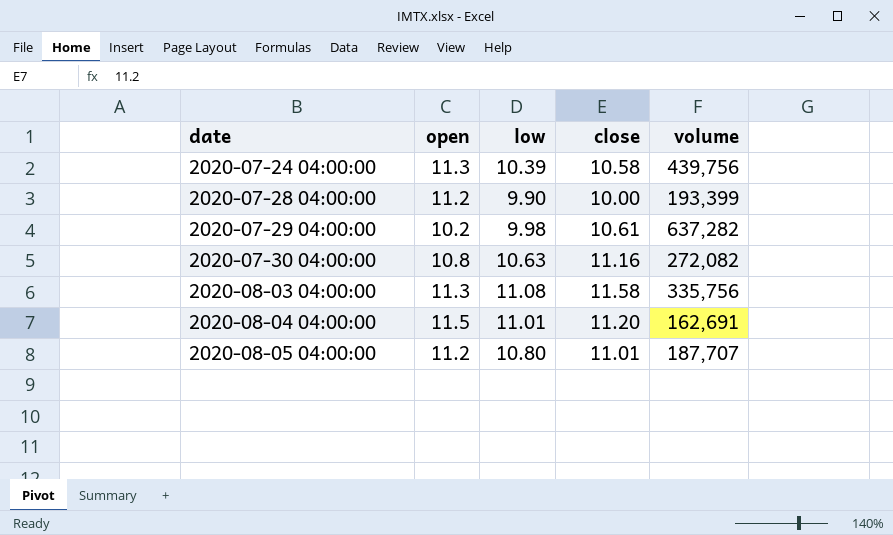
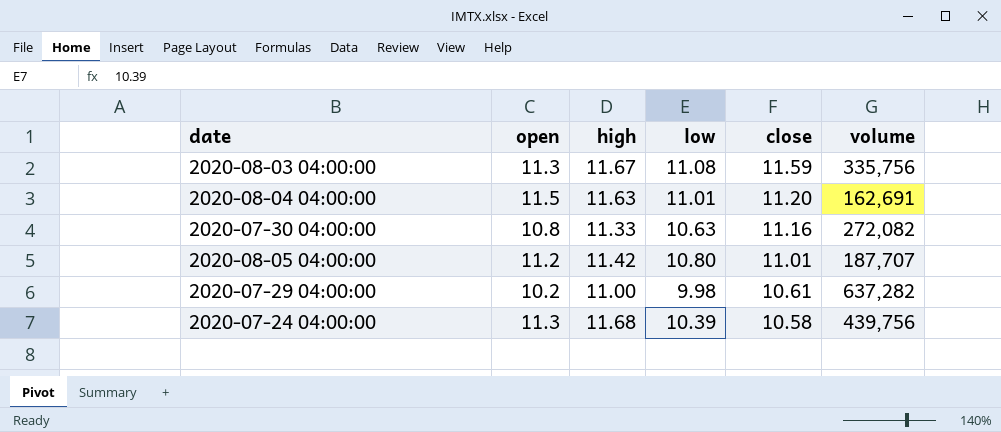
row order: date ascending -> close descending
column high | position: none -> 3
row 2020-07-28 04:00:00: 11.2 | 9.90 | 10.00 | 193,399 -> none
2020-08-03 04:00:00 | close: 11.58 -> 11.59

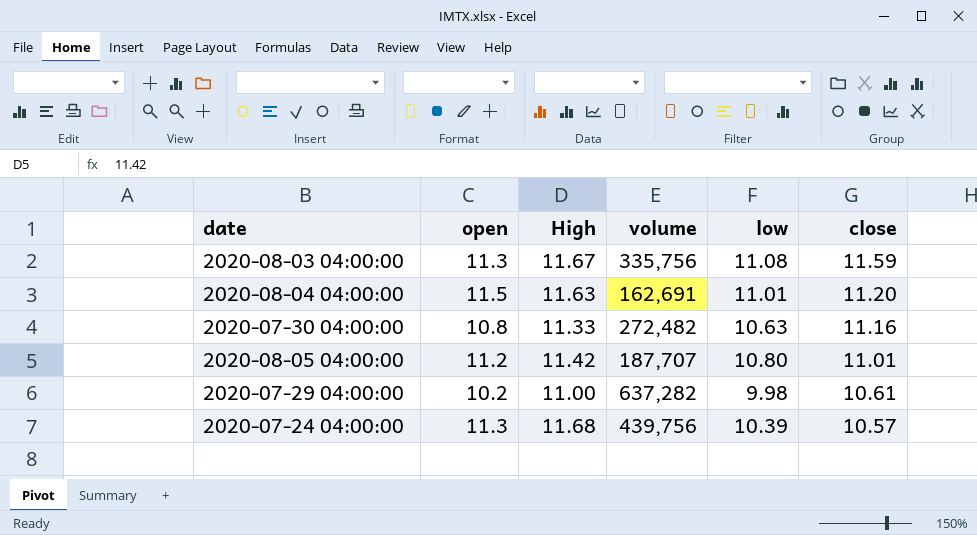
column name: high -> High
column volume | position: 6 -> 4
2020-07-30 04:00:00 | volume: 272,082 -> 272,482
2020-07-24 04:00:00 | close: 10.58 -> 10.57

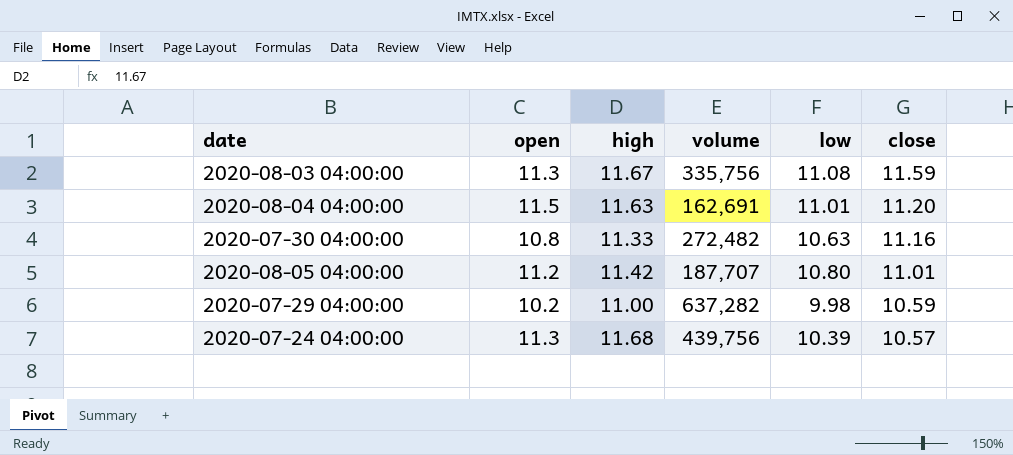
column name: High -> high
2020-07-29 04:00:00 | close: 10.61 -> 10.59

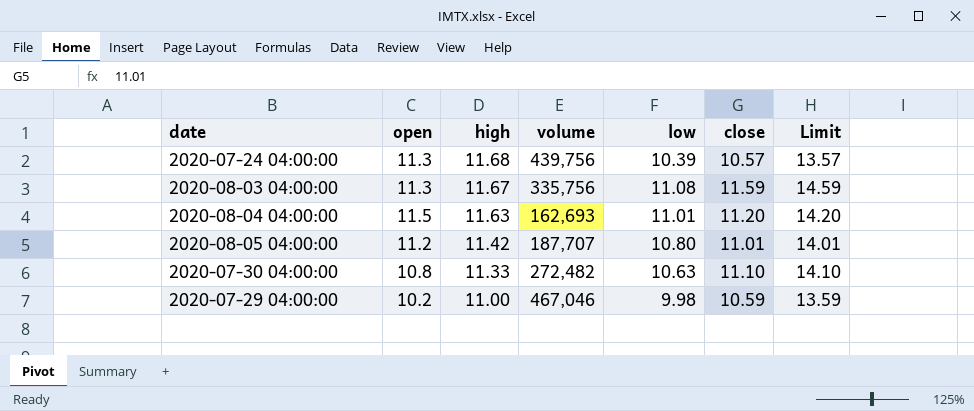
row order: close descending -> high descending
column Limit | formula: none -> [close] + 3
2020-08-04 04:00:00 | volume: 162,691 -> 162,693
2020-07-30 04:00:00 | close: 11.16 -> 11.10
2020-07-29 04:00:00 | volume: 637,282 -> 467,046

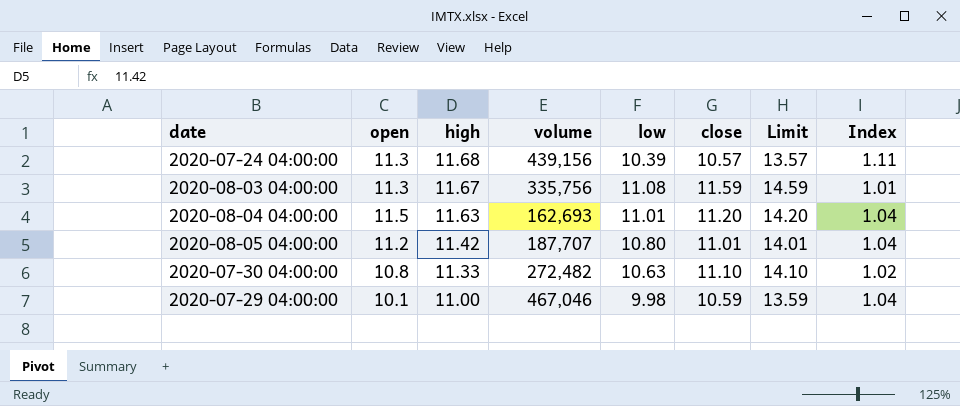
column Index | formula: none -> [high] / [close]
2020-07-24 04:00:00 | volume: 439,756 -> 439,156
2020-07-29 04:00:00 | open: 10.2 -> 10.1

